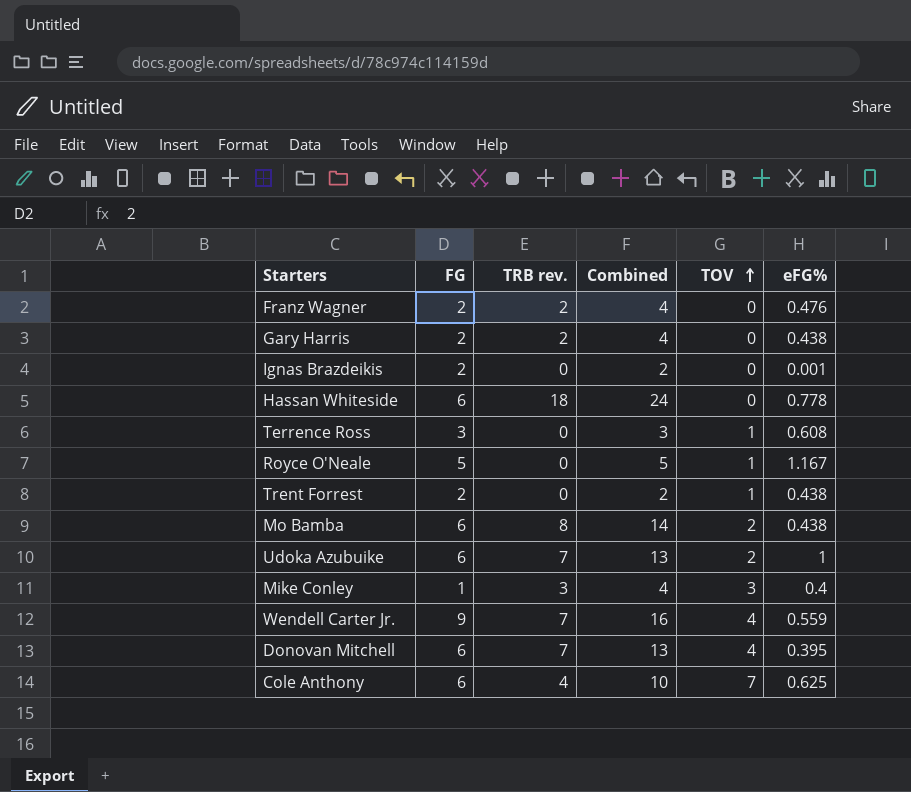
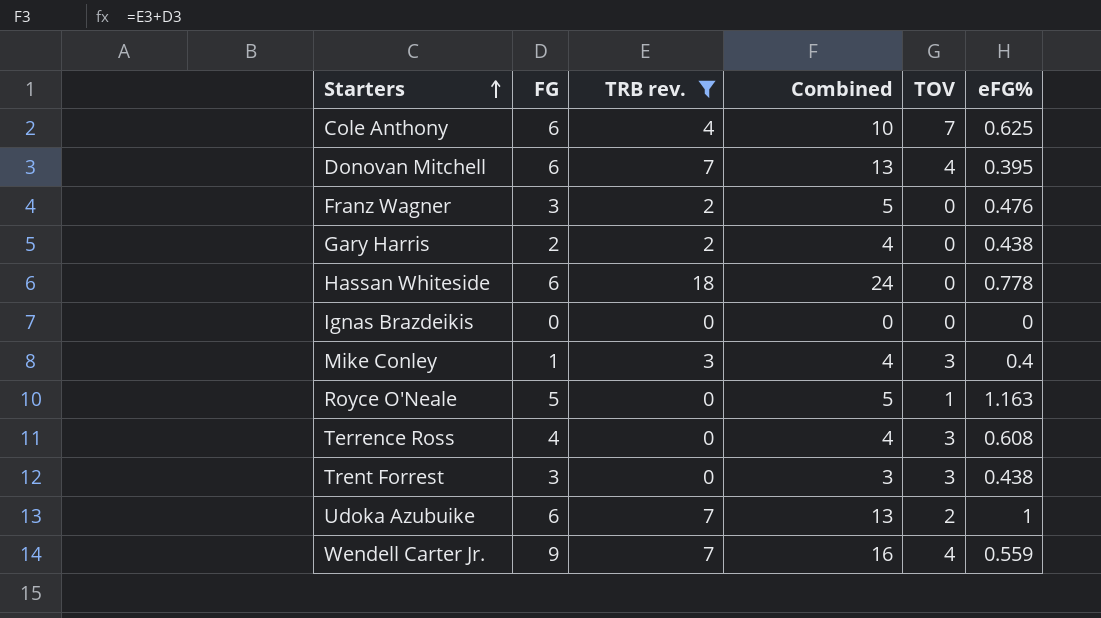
filter: none -> TRB rev. != 8
row order: TOV ascending -> Starters ascending
Franz Wagner | FG: 2 -> 3
Franz Wagner | Combined: 4 -> 5
Ignas Brazdeikis | FG: 2 -> 0
Ignas Brazdeikis | Combined: 2 -> 0
Ignas Brazdeikis | eFG%: 0.001 -> 0
Royce O'Neale | eFG%: 1.167 -> 1.163
Terrence Ross | FG: 3 -> 4
Terrence Ross | Combined: 3 -> 4
Terrence Ross | TOV: 1 -> 3
Trent Forrest | FG: 2 -> 3
Trent Forrest | Combined: 2 -> 3
Trent Forrest | TOV: 1 -> 3

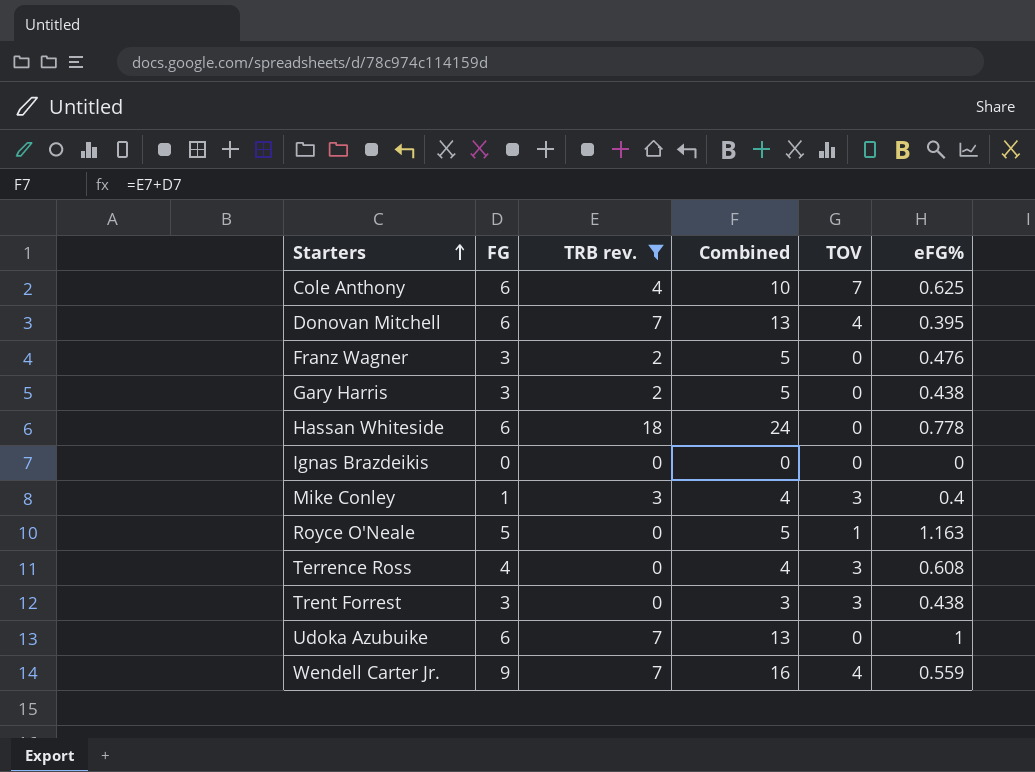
Gary Harris | FG: 2 -> 3
Gary Harris | Combined: 4 -> 5
Udoka Azubuike | TOV: 2 -> 0

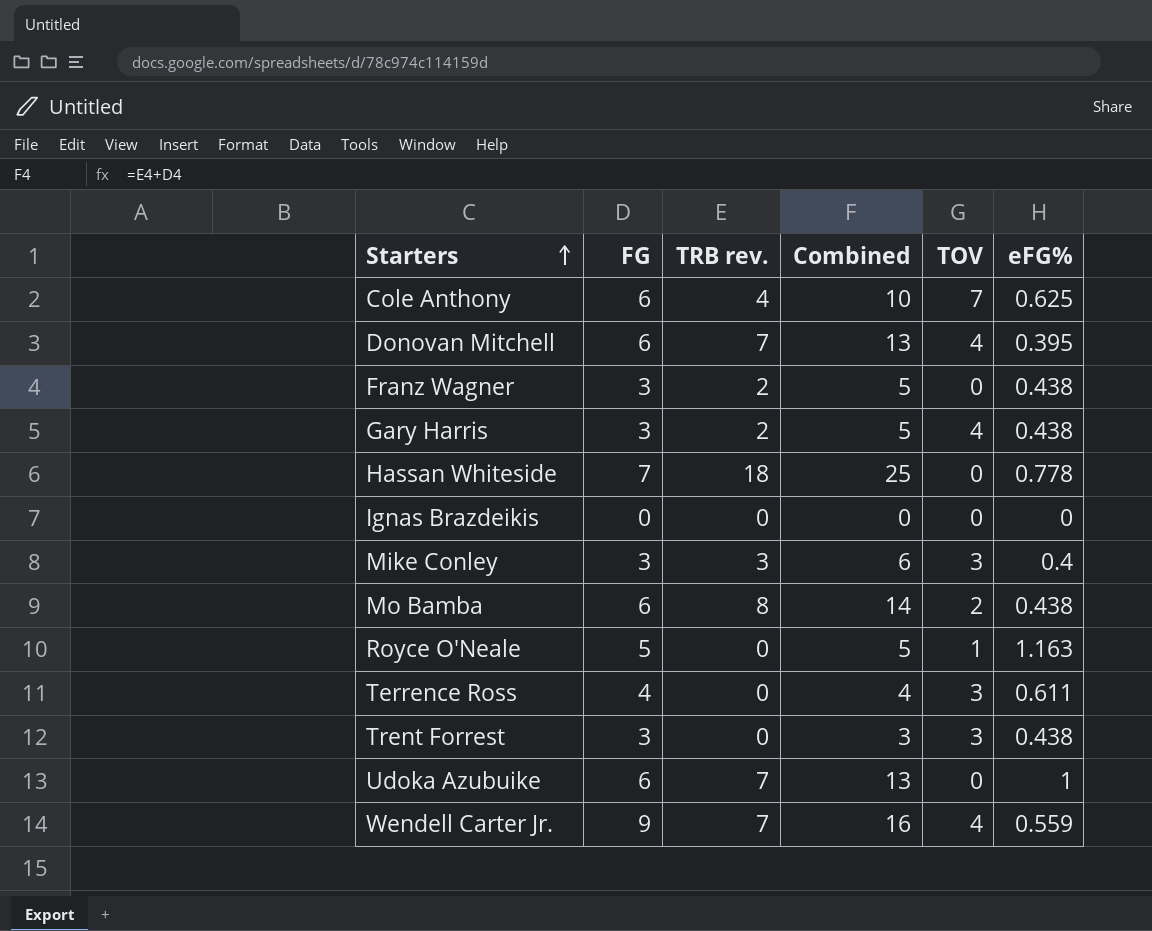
filter: TRB rev. != 8 -> none
Franz Wagner | eFG%: 0.476 -> 0.438
Gary Harris | TOV: 0 -> 4
Hassan Whiteside | FG: 6 -> 7
Hassan Whiteside | Combined: 24 -> 25
Mike Conley | FG: 1 -> 3
Mike Conley | Combined: 4 -> 6
Terrence Ross | eFG%: 0.608 -> 0.611

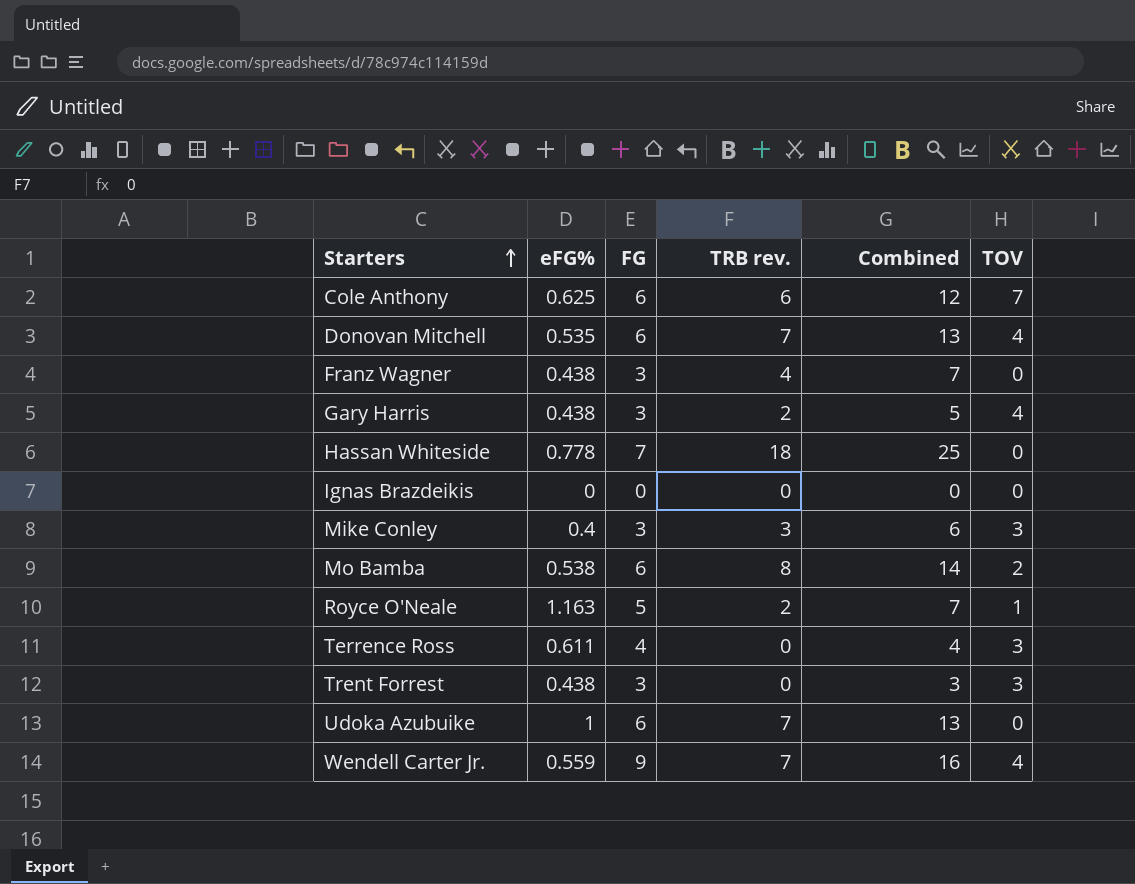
column eFG% | position: 6 -> 2
Cole Anthony | TRB rev.: 4 -> 6
Cole Anthony | Combined: 10 -> 12
Donovan Mitchell | eFG%: 0.395 -> 0.535
Franz Wagner | TRB rev.: 2 -> 4
Franz Wagner | Combined: 5 -> 7
Mo Bamba | eFG%: 0.438 -> 0.538
Royce O'Neale | TRB rev.: 0 -> 2
Royce O'Neale | Combined: 5 -> 7

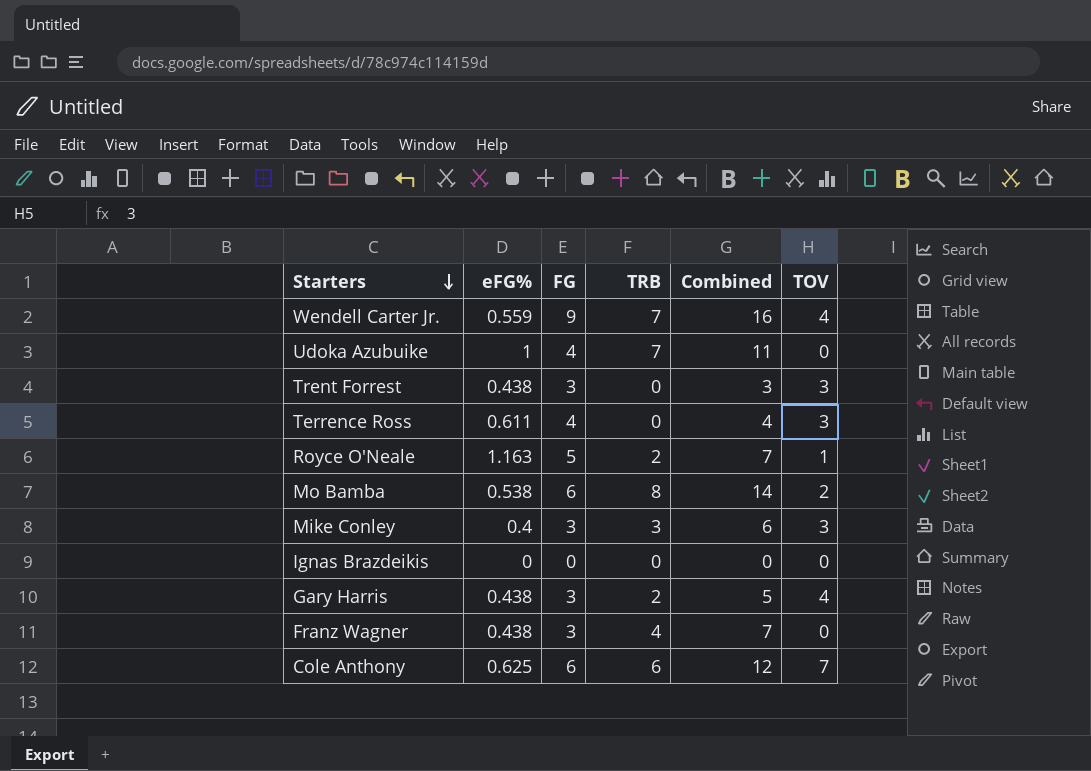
row order: Starters ascending -> Starters descending
column name: TRB rev. -> TRB
row Donovan Mitchell: 0.535 | 6 | 7 | 13 | 4 -> none
row Hassan Whiteside: 0.778 | 7 | 18 | 25 | 0 -> none
Udoka Azubuike | FG: 6 -> 4
Udoka Azubuike | Combined: 13 -> 11

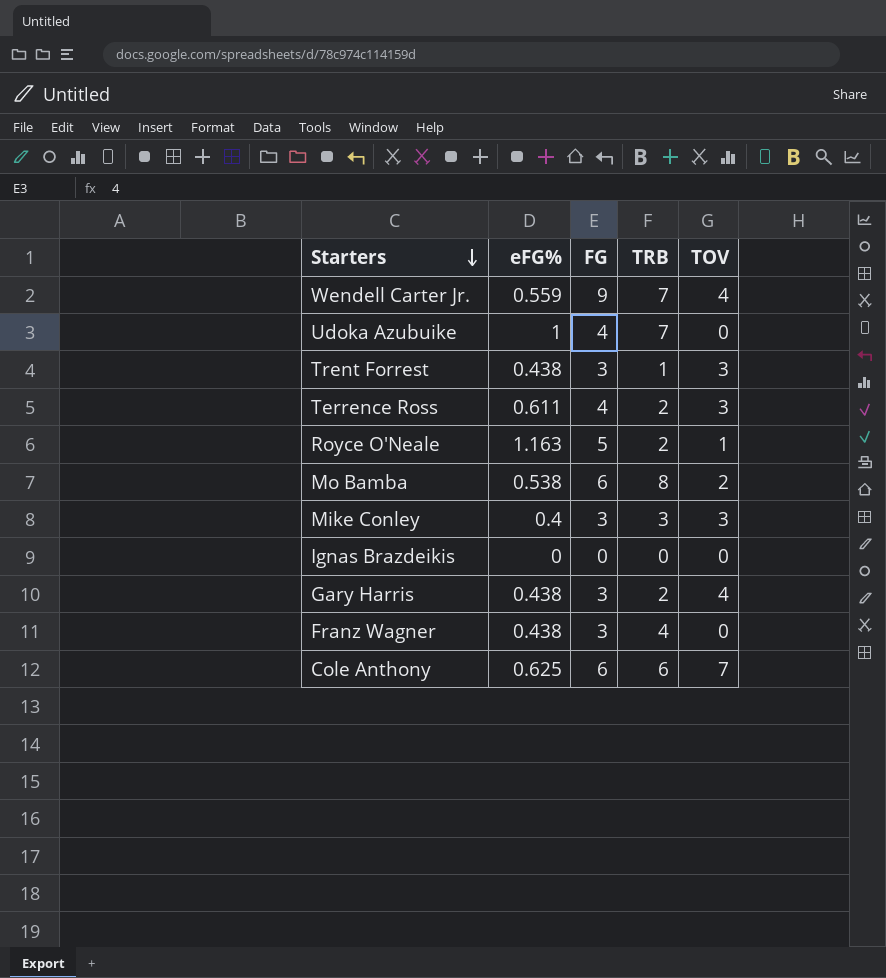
column Combined | formula: [FG] + [TRB] -> none
Trent Forrest | TRB: 0 -> 1
Terrence Ross | TRB: 0 -> 2

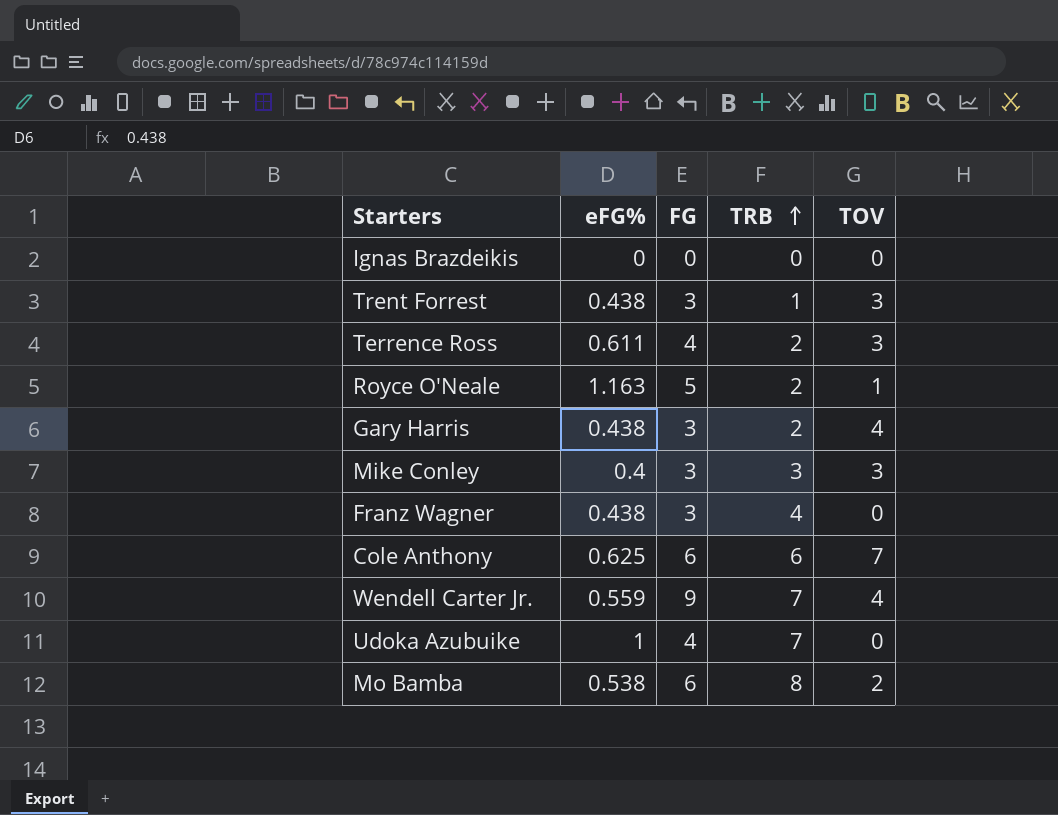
row order: Starters descending -> TRB ascending

